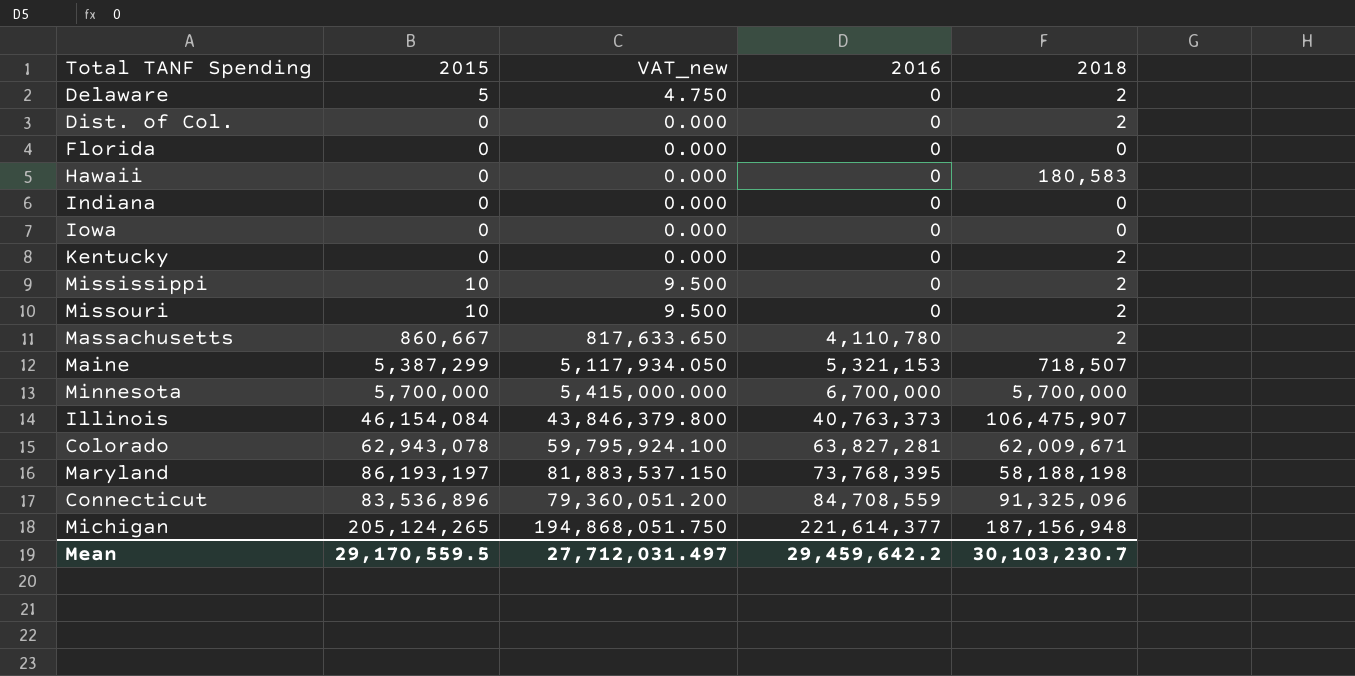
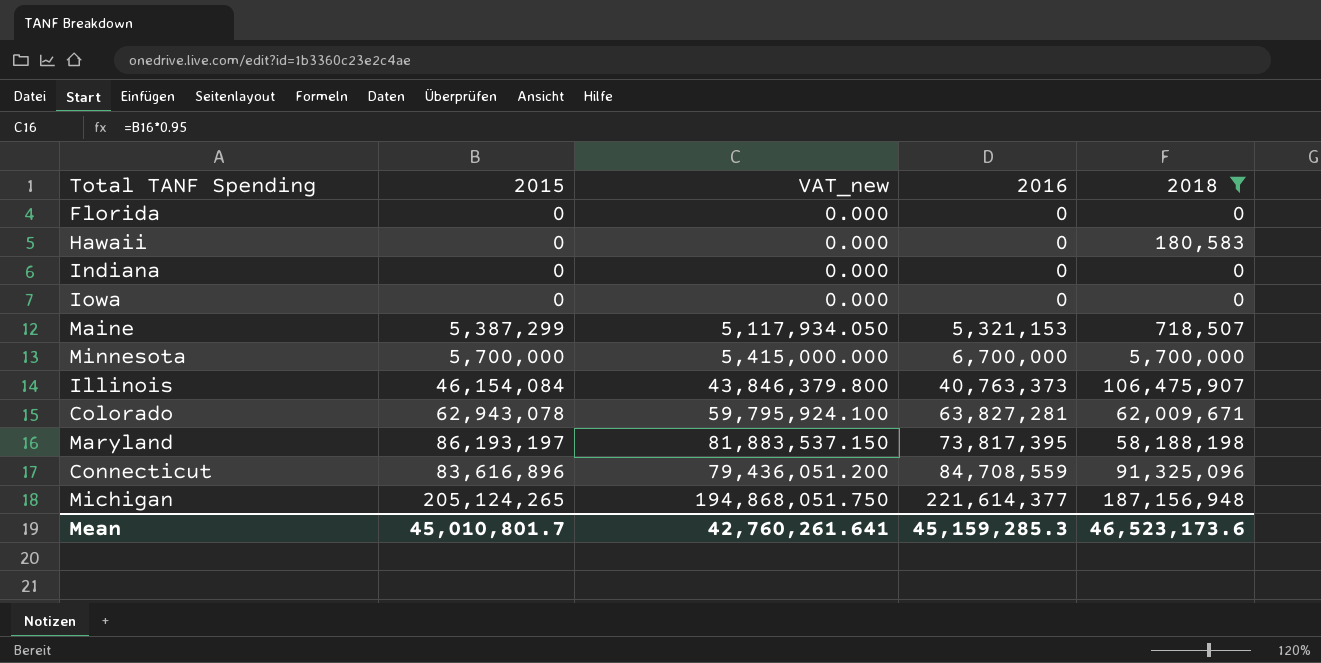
filter: none -> 2018 != 2
Maryland | 2016: 73,768,395 -> 73,817,395
Connecticut | 2015: 83,536,896 -> 83,616,896
Connecticut | VAT_new: 79,360,051.200 -> 79,436,051.200
Mean | 2015: 29,170,559.5 -> 45,010,801.7
Mean | VAT_new: 27,712,031.497 -> 42,760,261.641
Mean | 2016: 29,459,642.2 -> 45,159,285.3
Mean | 2018: 30,103,230.7 -> 46,523,173.6

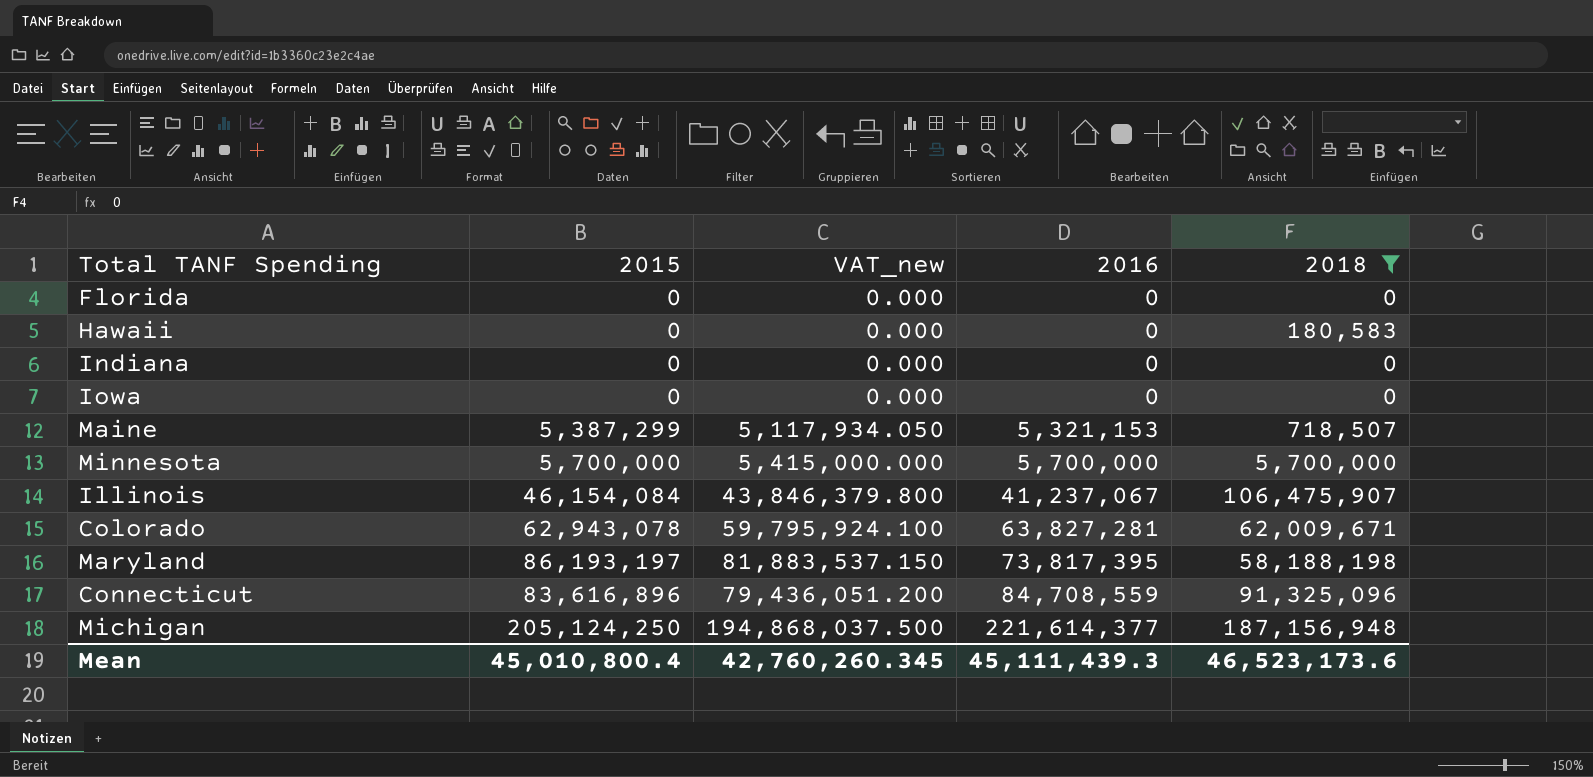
Minnesota | 2016: 6,700,000 -> 5,700,000
Illinois | 2016: 40,763,373 -> 41,237,067
Michigan | 2015: 205,124,265 -> 205,124,250
Michigan | VAT_new: 194,868,051.750 -> 194,868,037.500
Mean | 2015: 45,010,801.7 -> 45,010,800.4
Mean | VAT_new: 42,760,261.641 -> 42,760,260.345
Mean | 2016: 45,159,285.3 -> 45,111,439.3

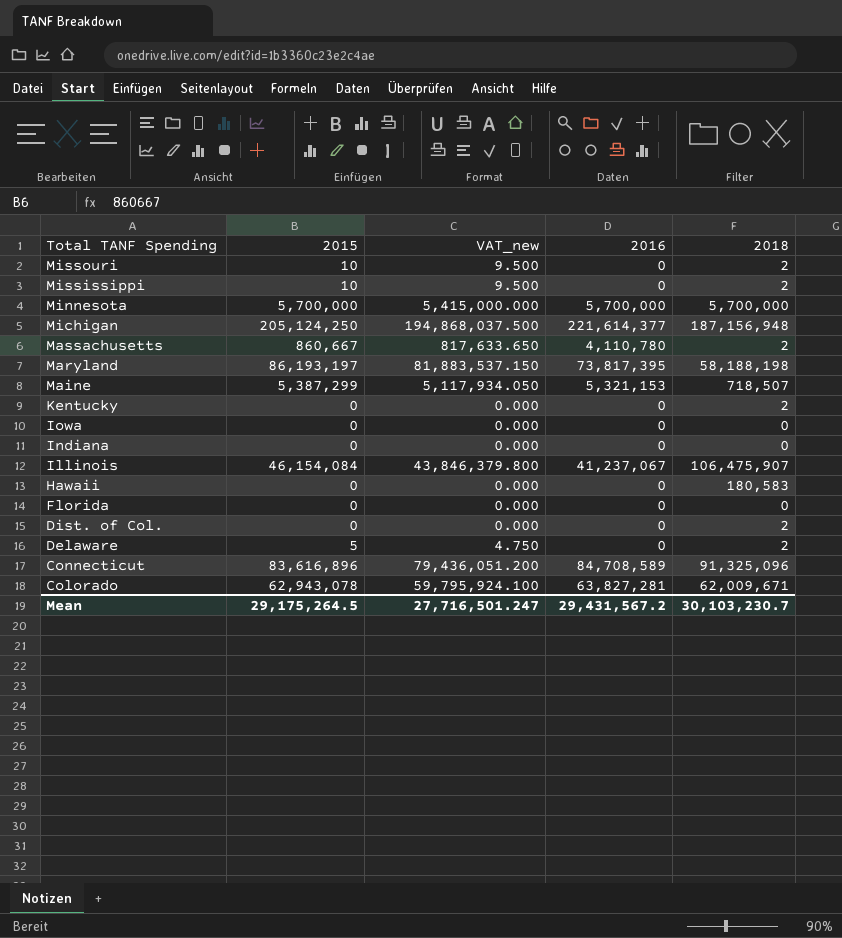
filter: 2018 != 2 -> none
row order: 2016 ascending -> Total TANF Spending descending
Connecticut | 2016: 84,708,559 -> 84,708,589
Mean | 2015: 45,010,800.4 -> 29,175,264.5
Mean | VAT_new: 42,760,260.345 -> 27,716,501.247
Mean | 2016: 45,111,439.3 -> 29,431,567.2
Mean | 2018: 46,523,173.6 -> 30,103,230.7

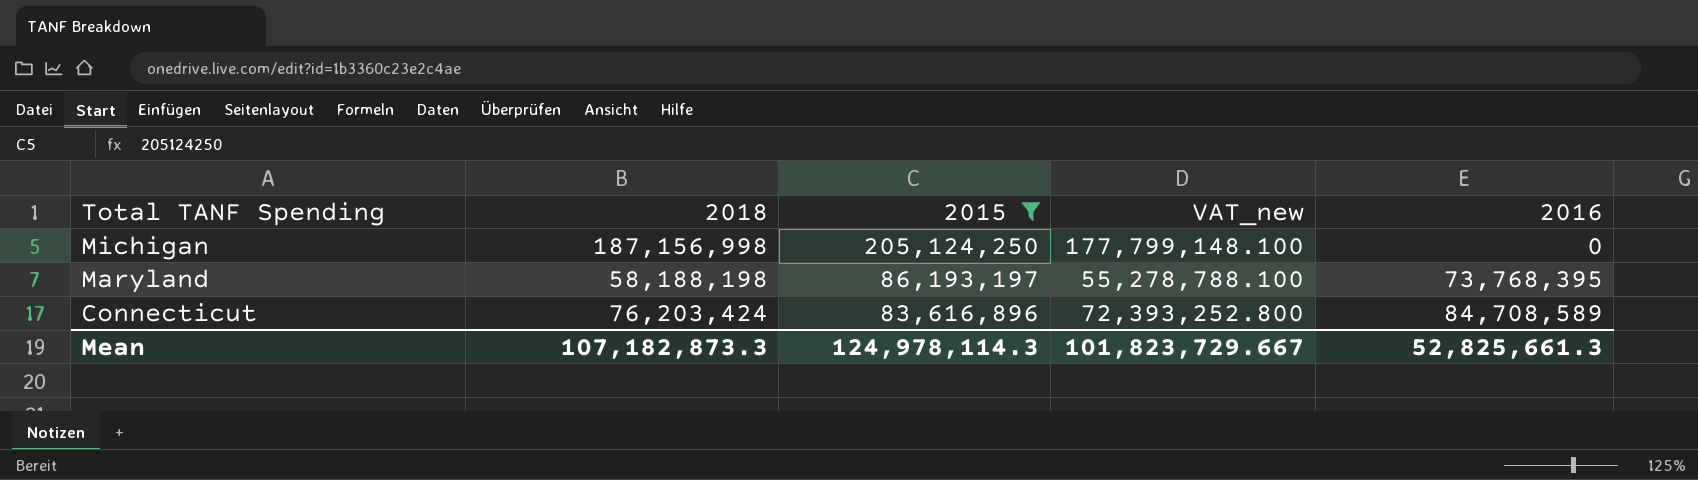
filter: none -> 2015 >= 83,616,896
column 2018 | position: 5 -> 2
column VAT_new | formula: [2015] * 0.95 -> [2018] * 0.95
Michigan | 2018: 187,156,948 -> 187,156,998
Michigan | 2016: 221,614,377 -> 0
Maryland | 2016: 73,817,395 -> 73,768,395
Connecticut | 2018: 91,325,096 -> 76,203,424
Mean | 2018: 30,103,230.7 -> 107,182,873.3
Mean | 2015: 29,175,264.5 -> 124,978,114.3
Mean | VAT_new: 27,716,501.247 -> 101,823,729.667
Mean | 2016: 29,431,567.2 -> 52,825,661.3

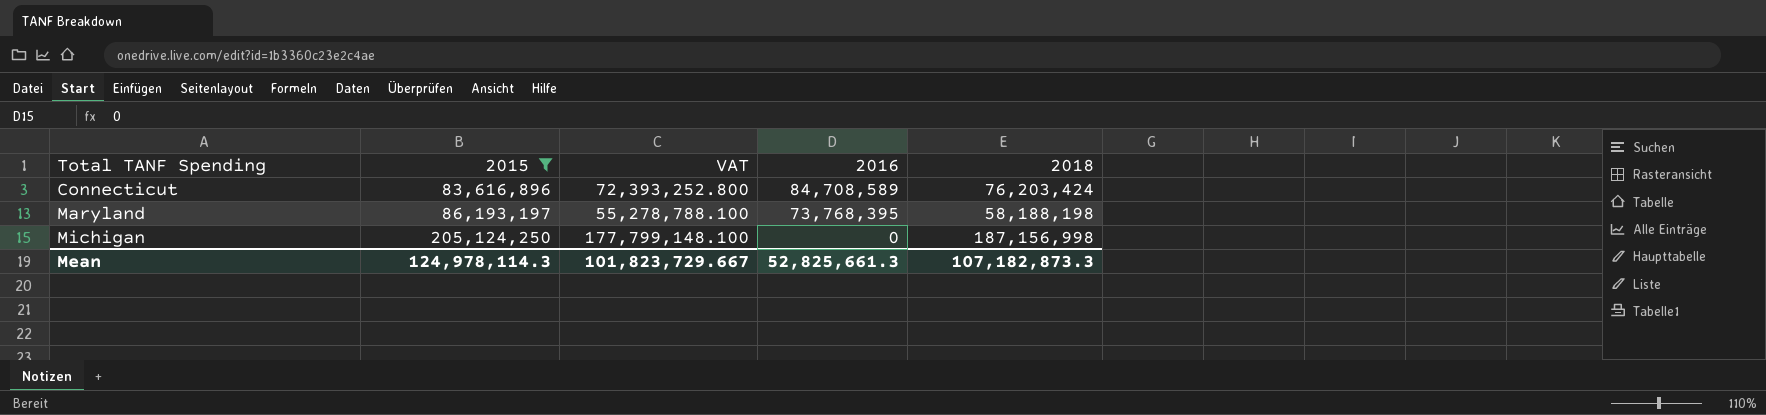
row order: Total TANF Spending descending -> Total TANF Spending ascending
column name: VAT_new -> VAT
column 2018 | position: 2 -> 5

